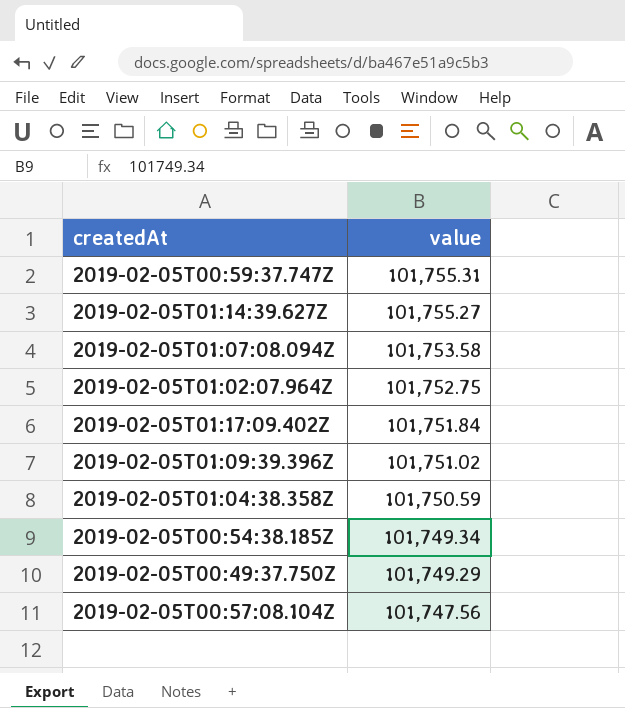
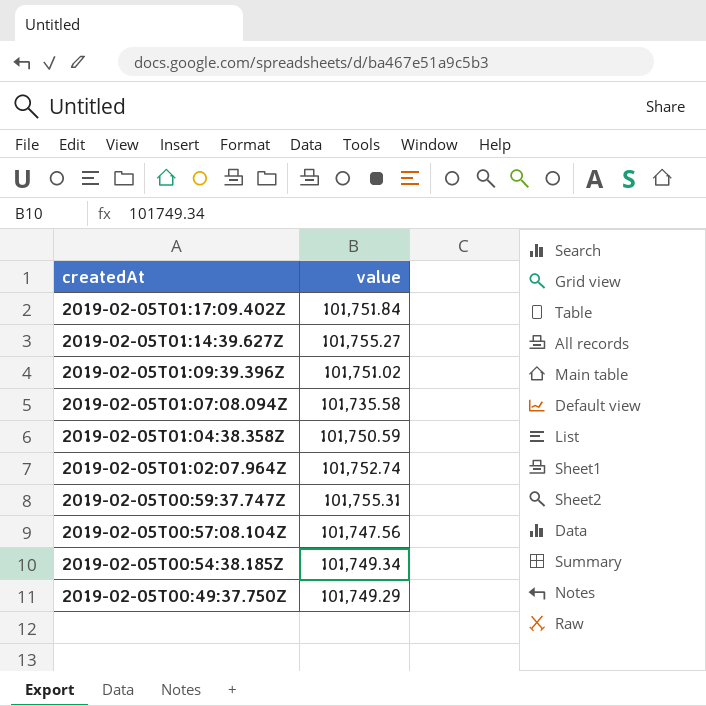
row order: value descending -> createdAt descending
2019-02-05T01:07:08.094Z | value: 101,753.58 -> 101,735.58
2019-02-05T01:02:07.964Z | value: 101,752.75 -> 101,752.74

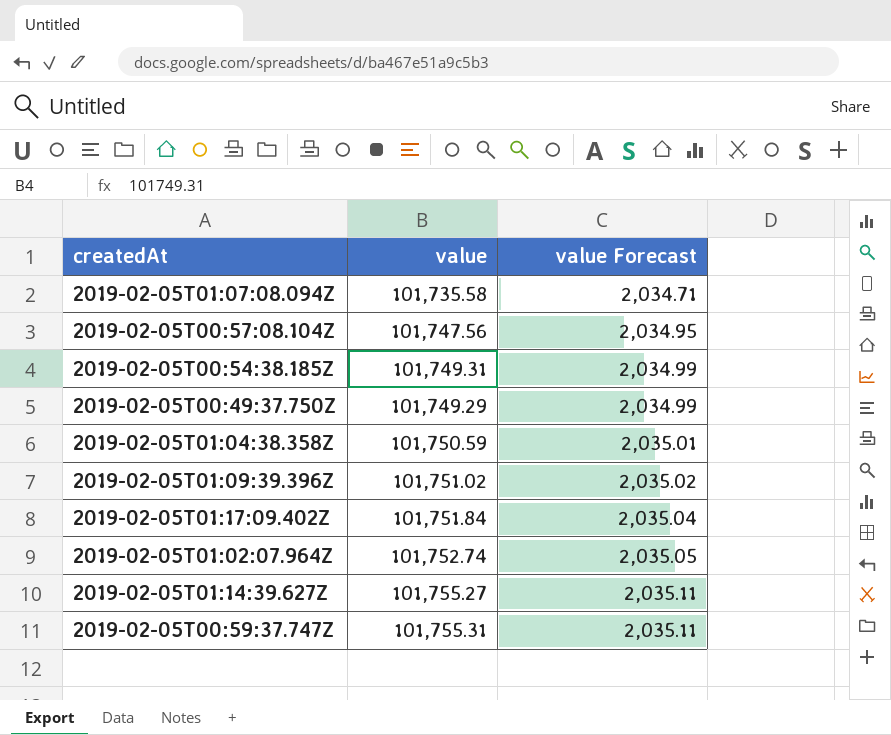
row order: createdAt descending -> value Forecast ascending
column value Forecast | formula: none -> [value] * 0.02
2019-02-05T00:54:38.185Z | value: 101,749.34 -> 101,749.31

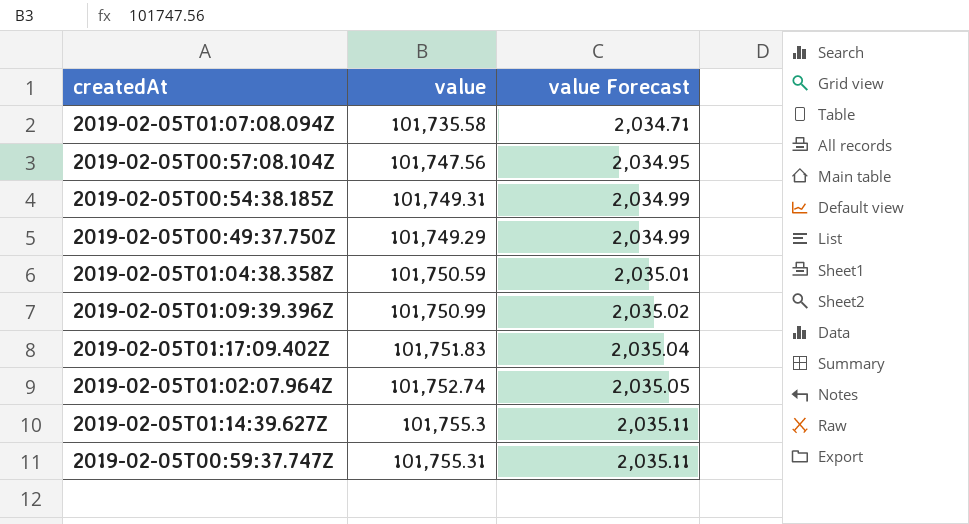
2019-02-05T01:09:39.396Z | value: 101,751.02 -> 101,750.99
2019-02-05T01:17:09.402Z | value: 101,751.84 -> 101,751.83
2019-02-05T01:14:39.627Z | value: 101,755.27 -> 101,755.3

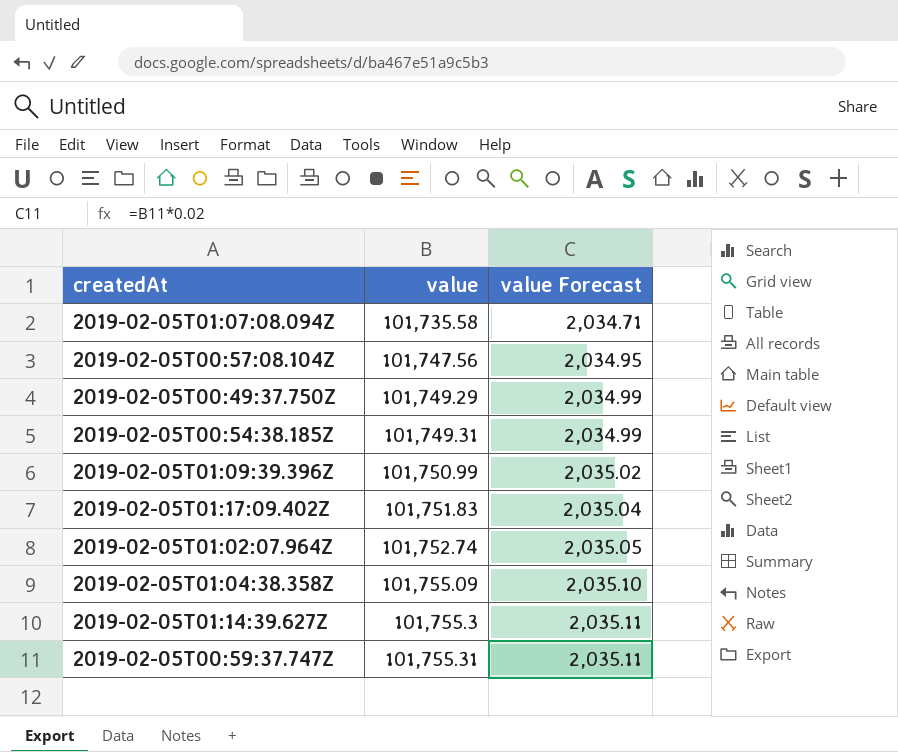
row order: value Forecast ascending -> value ascending
2019-02-05T01:04:38.358Z | value: 101,750.59 -> 101,755.09
2019-02-05T01:04:38.358Z | value Forecast: 2,035.01 -> 2,035.10

